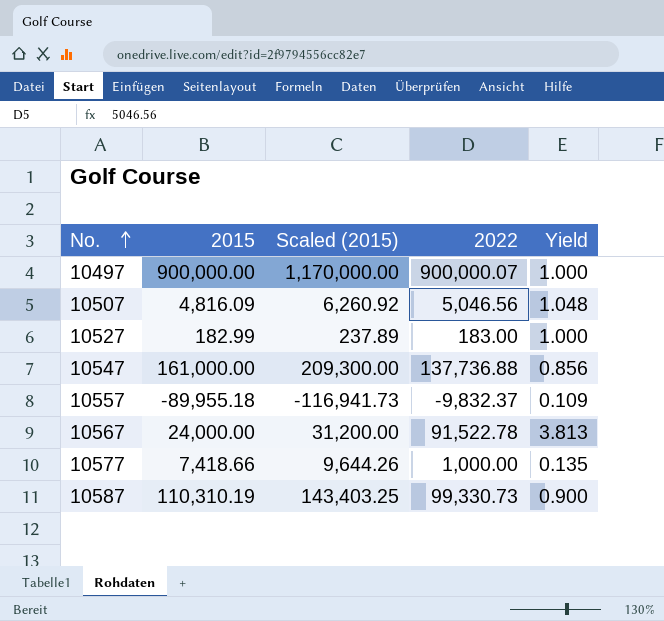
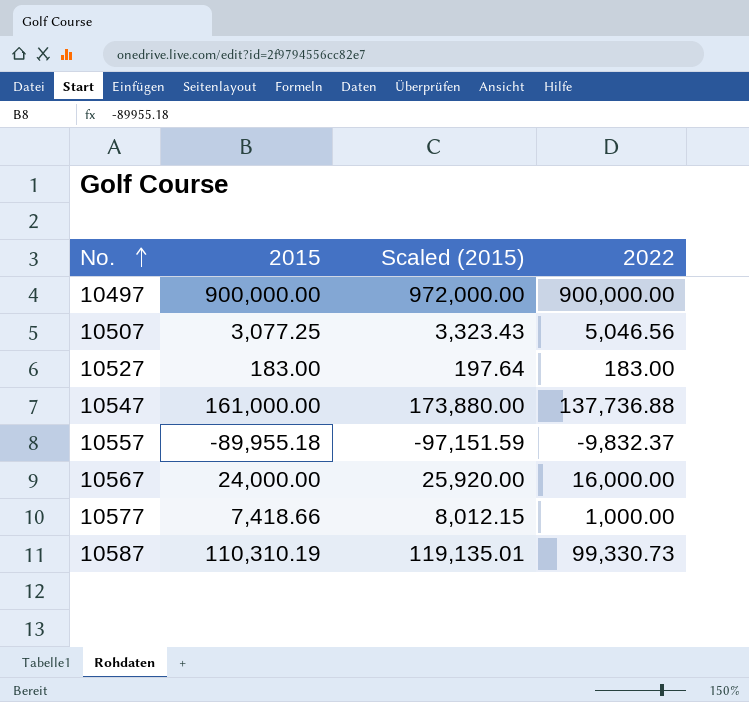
column Yield | formula: [2022] / [2015] -> none
column Scaled (2015) | formula: [2015] * 1.3 -> [2015] * 1.08
10497 | 2022: 900,000.07 -> 900,000.00
10507 | 2015: 4,816.09 -> 3,077.25
10527 | 2015: 182.99 -> 183.00
10567 | 2022: 91,522.78 -> 16,000.00

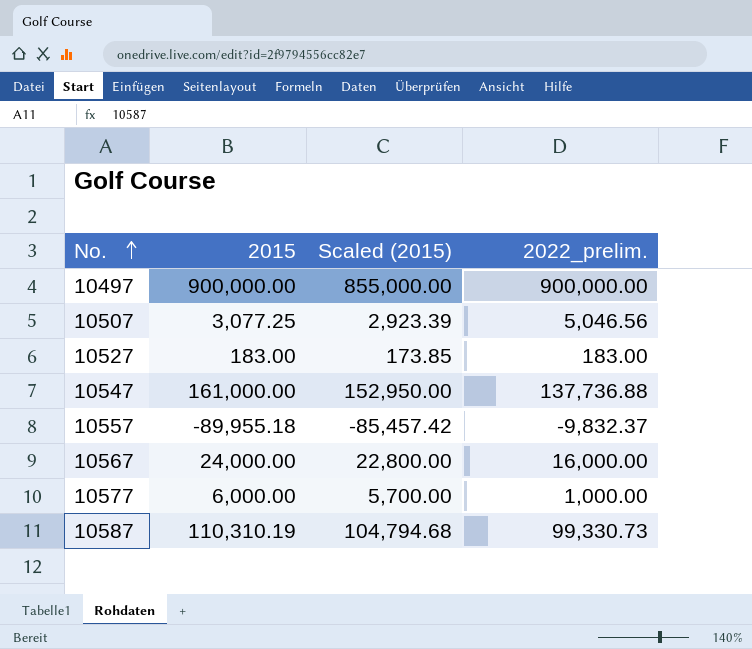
column Scaled (2015) | formula: [2015] * 1.08 -> [2015] * 0.95
column name: 2022 -> 2022_prelim.
10577 | 2015: 7,418.66 -> 6,000.00

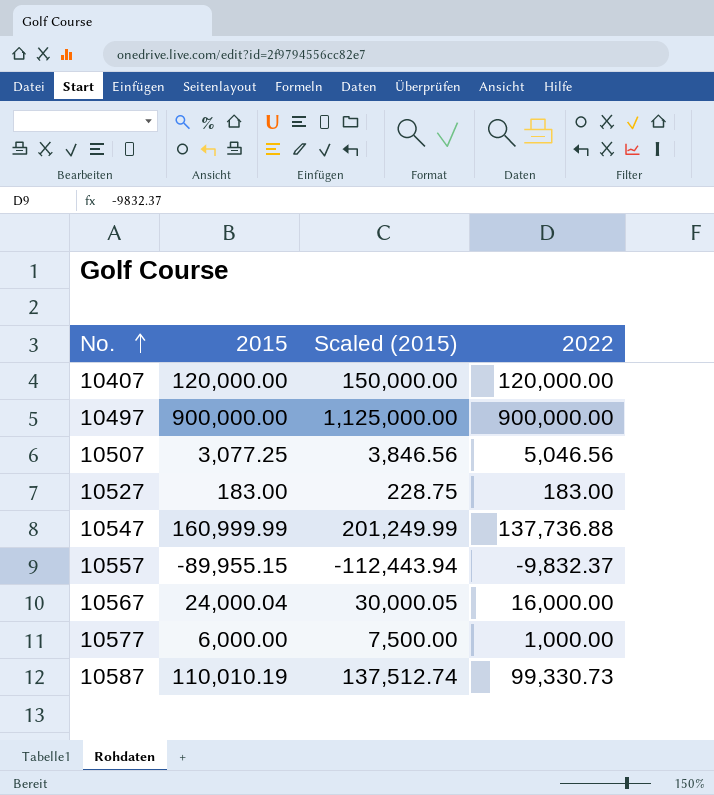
column Scaled (2015) | formula: [2015] * 0.95 -> [2015] * 1.25
column name: 2022_prelim. -> 2022
row 10407: none -> 120,000.00 | 150,000.00 | 120,000.00
10547 | 2015: 161,000.00 -> 160,999.99
10557 | 2015: -89,955.18 -> -89,955.15
10567 | 2015: 24,000.00 -> 24,000.04
10587 | 2015: 110,310.19 -> 110,010.19

